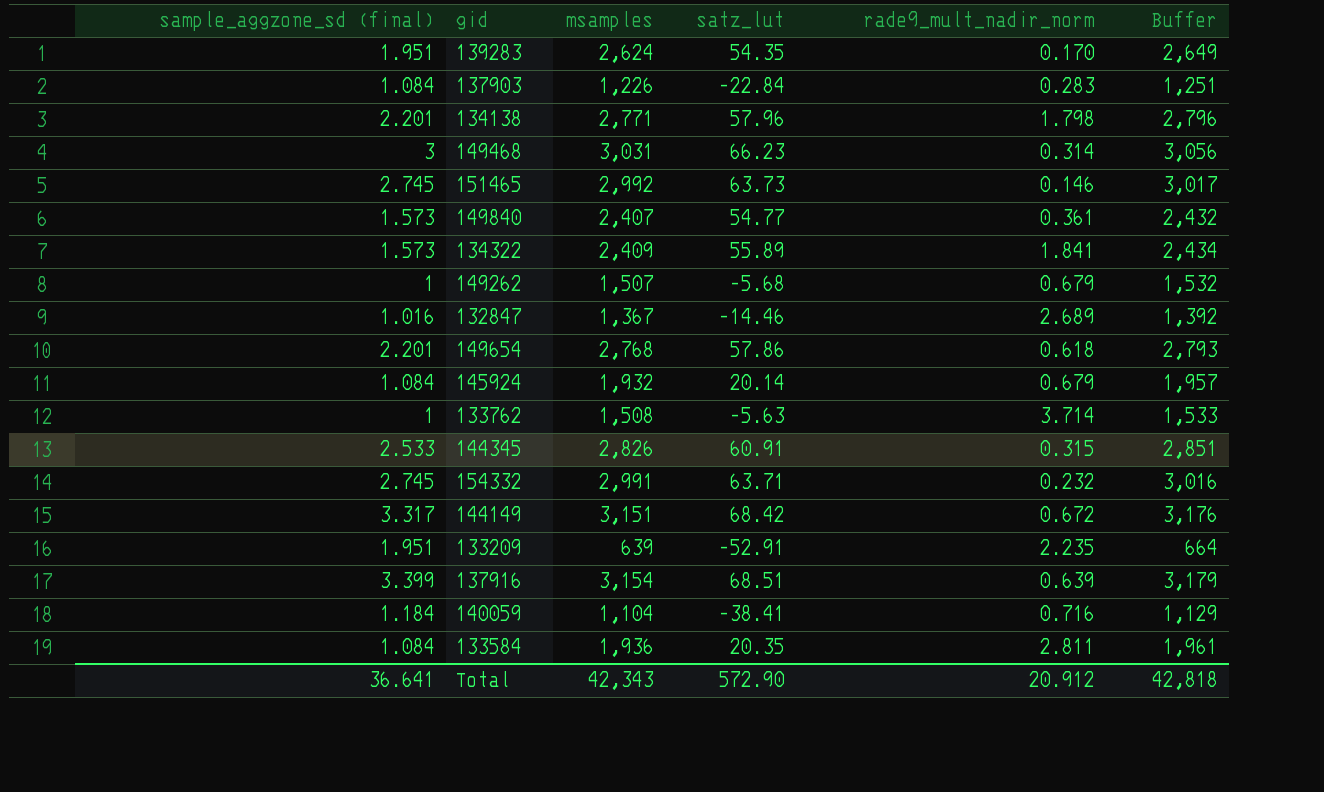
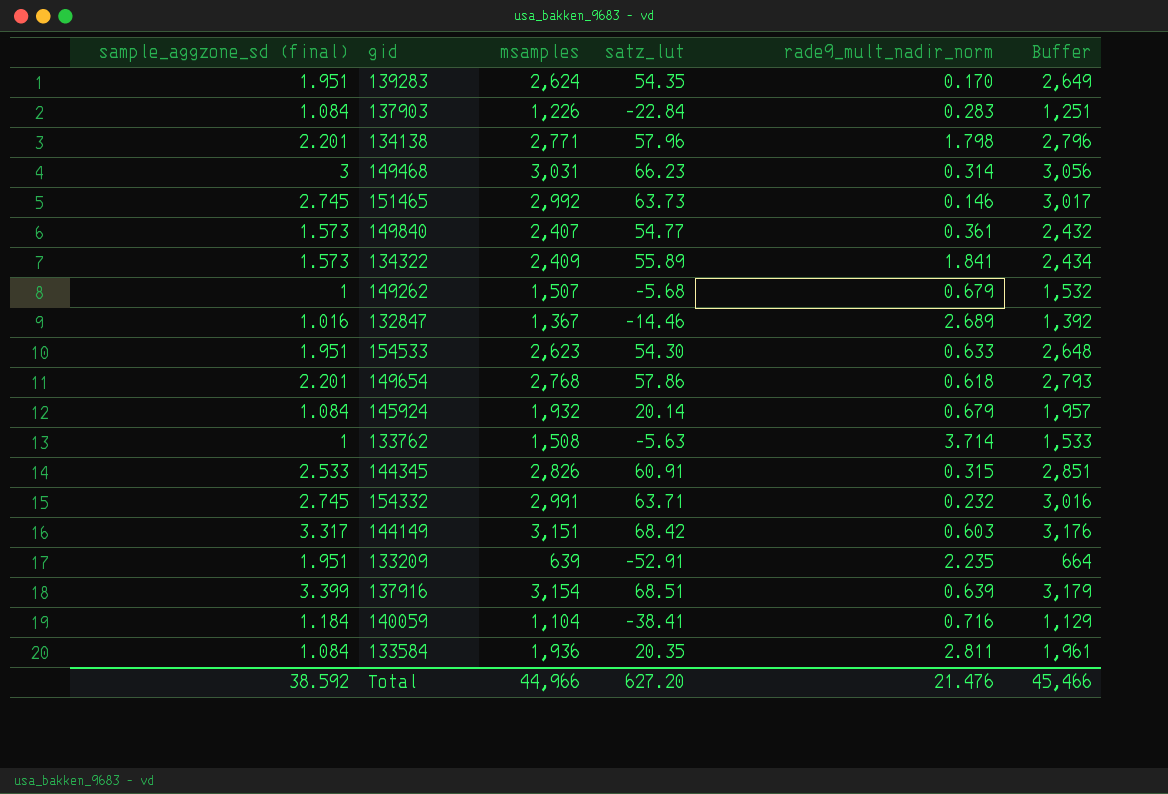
row 154533: none -> 1.951 | 2,623 | 54.30 | 0.633 | 2,648
144149 | rade9_mult_nadir_norm: 0.672 -> 0.603
Total | sample_aggzone_sd (final): 36.641 -> 38.592
Total | msamples: 42,343 -> 44,966
Total | satz_lut: 572.90 -> 627.20
Total | rade9_mult_nadir_norm: 20.912 -> 21.476
Total | Buffer: 42,818 -> 45,466

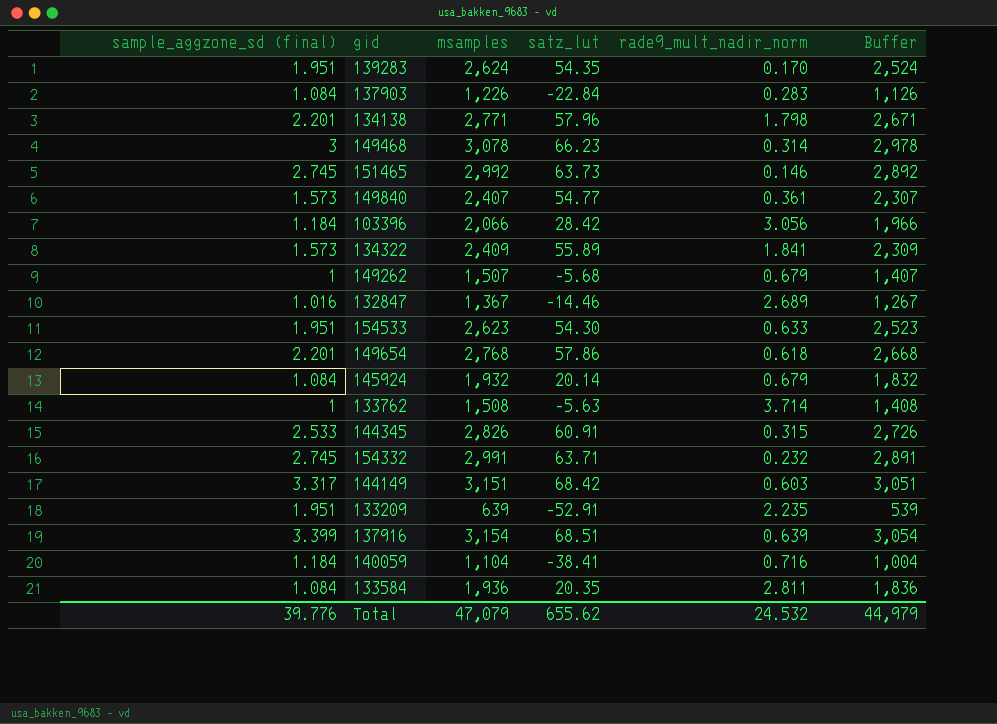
column Buffer | formula: [msamples] + 25 -> [msamples] - 100
149468 | msamples: 3,031 -> 3,078
row 103396: none -> 1.184 | 2,066 | 28.42 | 3.056 | 1,966
Total | sample_aggzone_sd (final): 38.592 -> 39.776
Total | msamples: 44,966 -> 47,079
Total | satz_lut: 627.20 -> 655.62
Total | rade9_mult_nadir_norm: 21.476 -> 24.532
Total | Buffer: 45,466 -> 44,979

